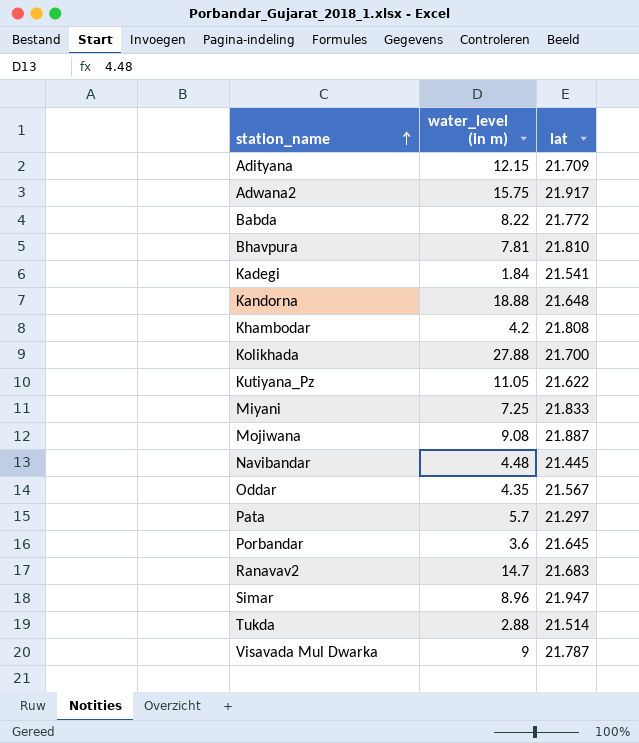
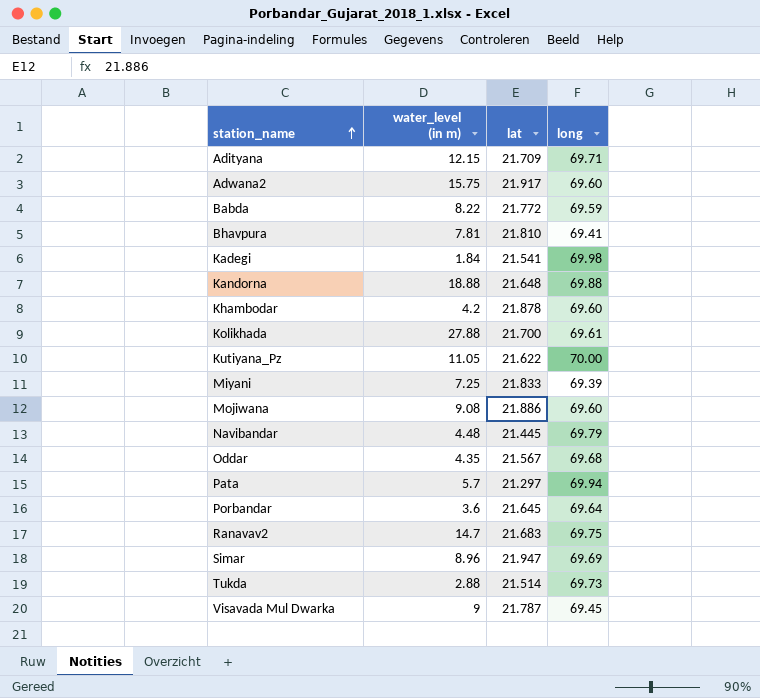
column long | position: none -> 4
Khambodar | lat: 21.808 -> 21.878
Mojiwana | lat: 21.887 -> 21.886

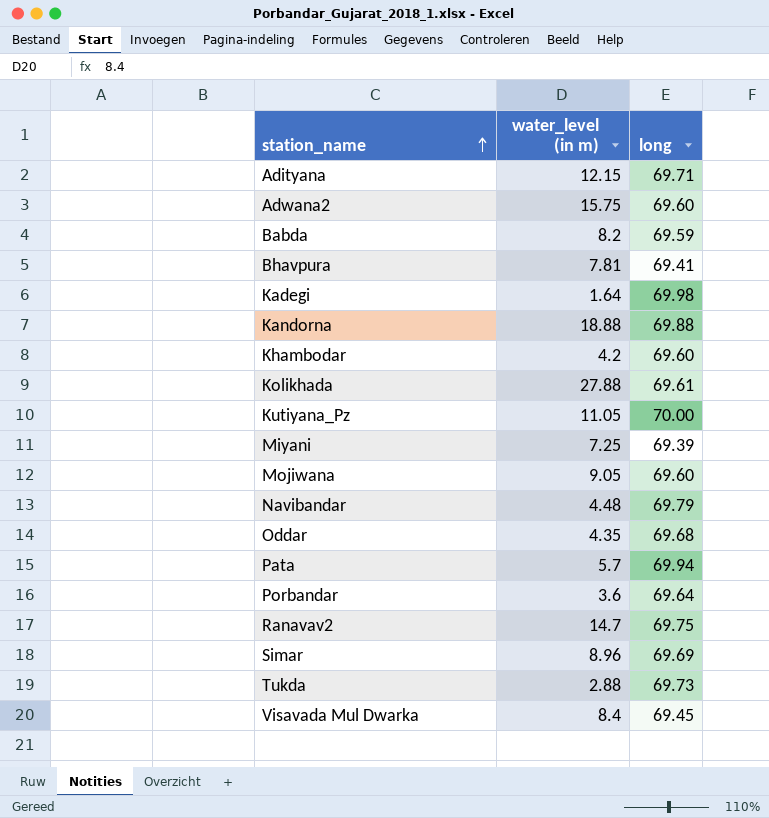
column lat | position: 3 -> none
Babda | water_level (in m): 8.22 -> 8.2
Kadegi | water_level (in m): 1.84 -> 1.64
Mojiwana | water_level (in m): 9.08 -> 9.05
Visavada Mul Dwarka | water_level (in m): 9 -> 8.4

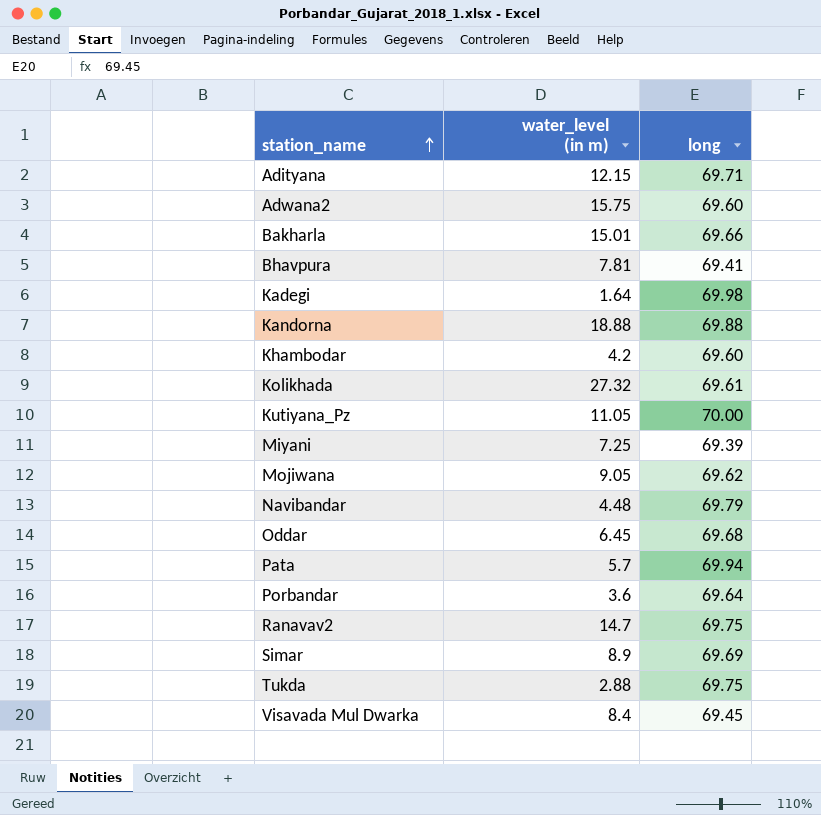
row Babda: 8.2 | 69.59 -> none
row Bakharla: none -> 15.01 | 69.66
Kolikhada | water_level (in m): 27.88 -> 27.32
Mojiwana | long: 69.60 -> 69.62
Oddar | water_level (in m): 4.35 -> 6.45
Simar | water_level (in m): 8.96 -> 8.9
Tukda | long: 69.73 -> 69.75

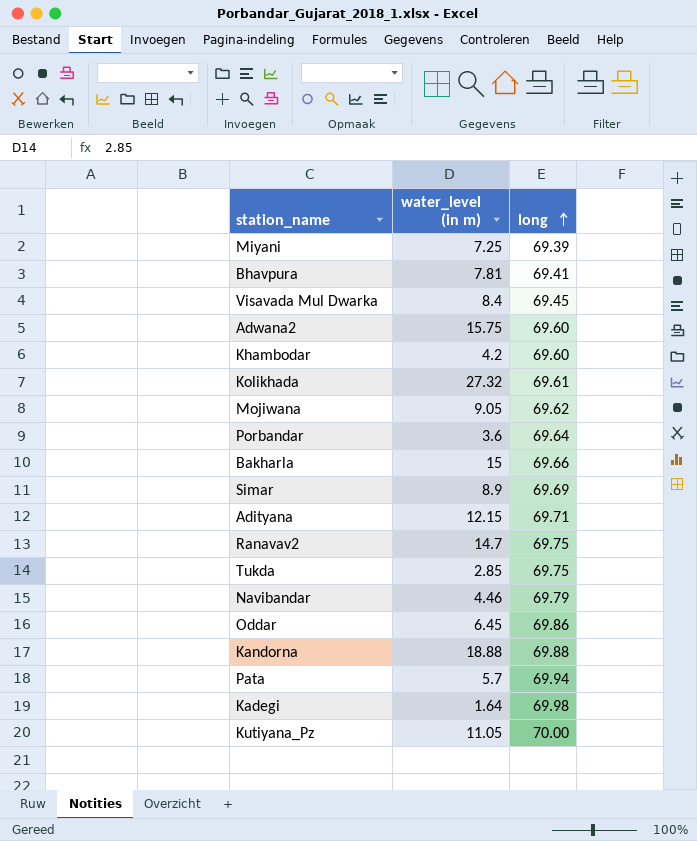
row order: station_name ascending -> long ascending
Bakharla | water_level (in m): 15.01 -> 15
Tukda | water_level (in m): 2.88 -> 2.85
Navibandar | water_level (in m): 4.48 -> 4.46
Oddar | long: 69.68 -> 69.86

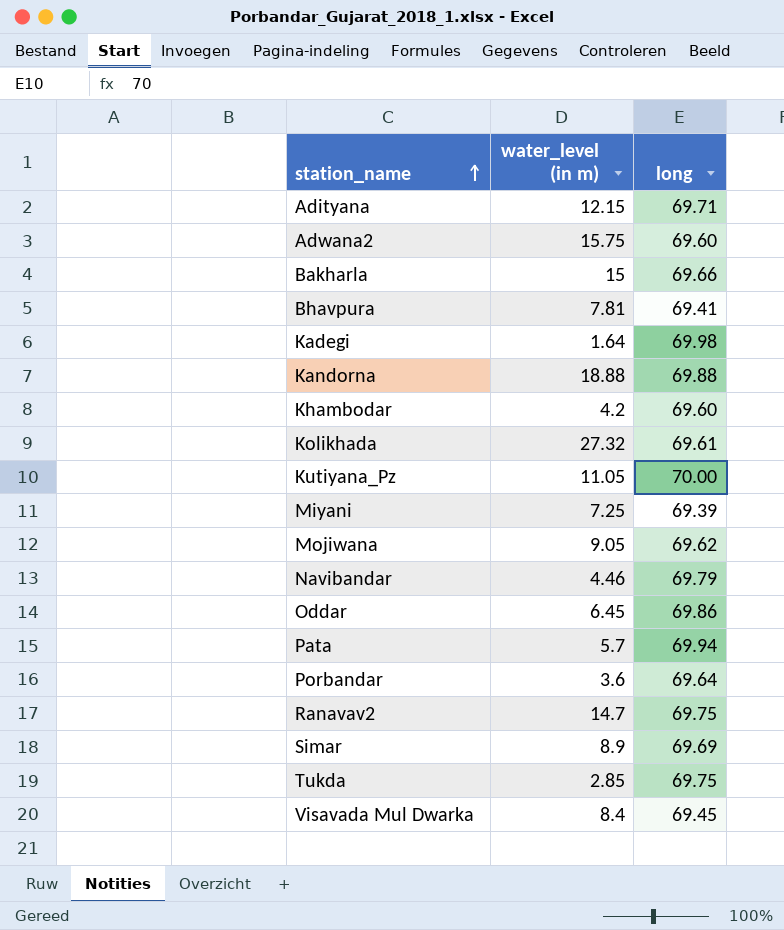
row order: long ascending -> station_name ascending

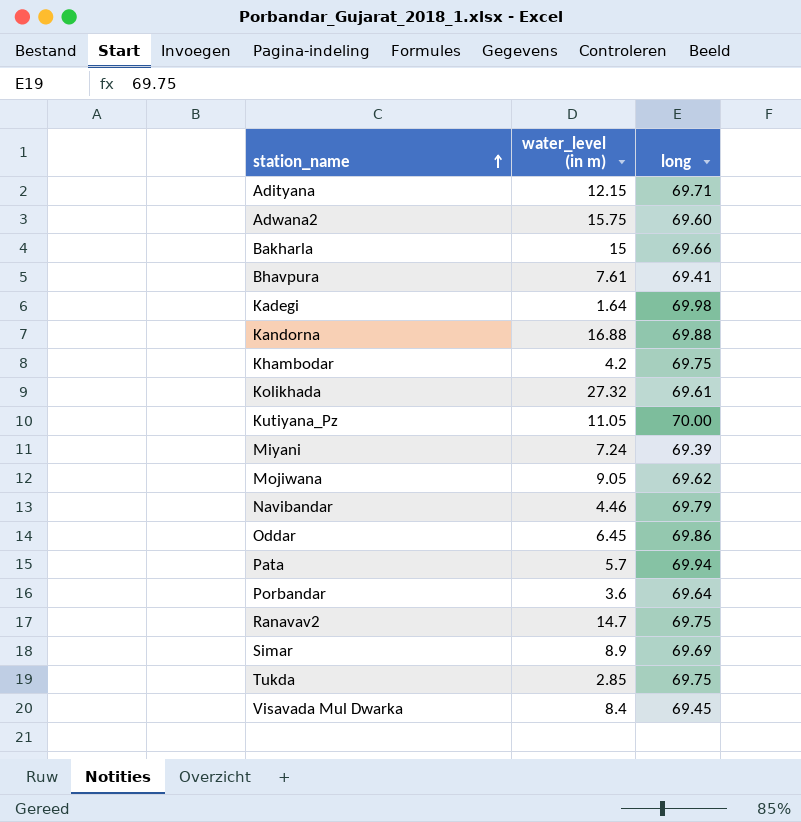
Bhavpura | water_level (in m): 7.81 -> 7.61
Kandorna | water_level (in m): 18.88 -> 16.88
Khambodar | long: 69.60 -> 69.75
Miyani | water_level (in m): 7.25 -> 7.24

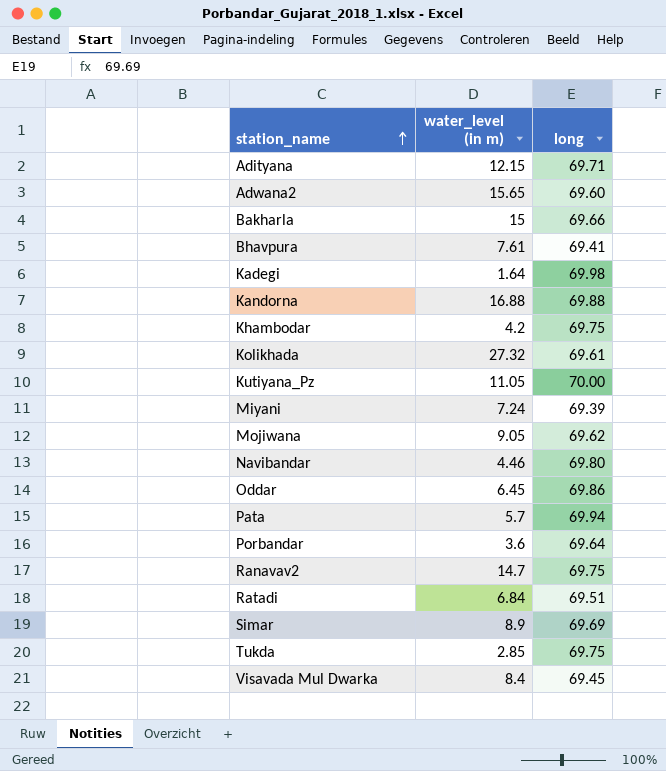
Adwana2 | water_level (in m): 15.75 -> 15.65
Navibandar | long: 69.79 -> 69.80
row Ratadi: none -> 6.84 | 69.51

